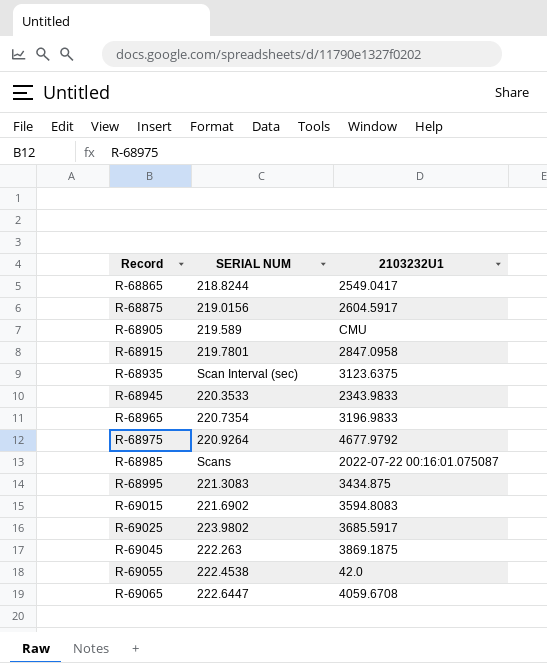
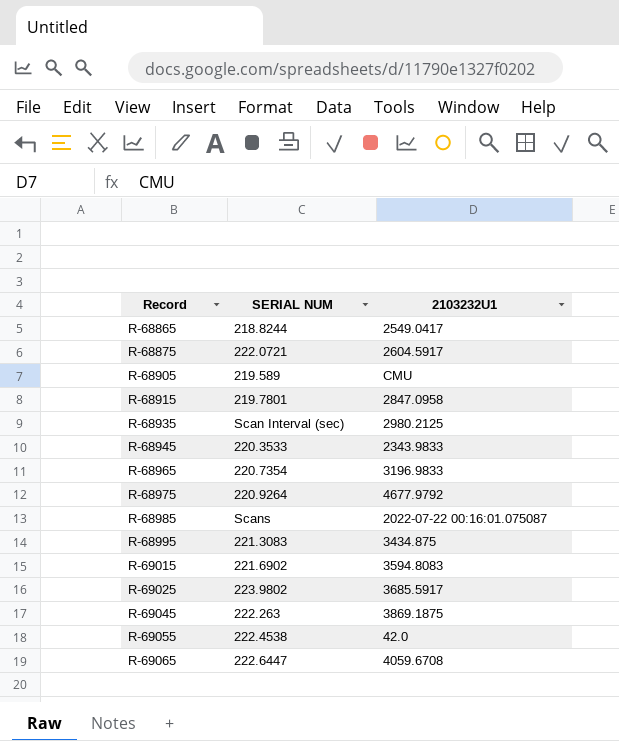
R-68875 | SERIAL NUM: 219.0156 -> 222.0721
R-68935 | 2103232U1: 3123.6375 -> 2980.2125

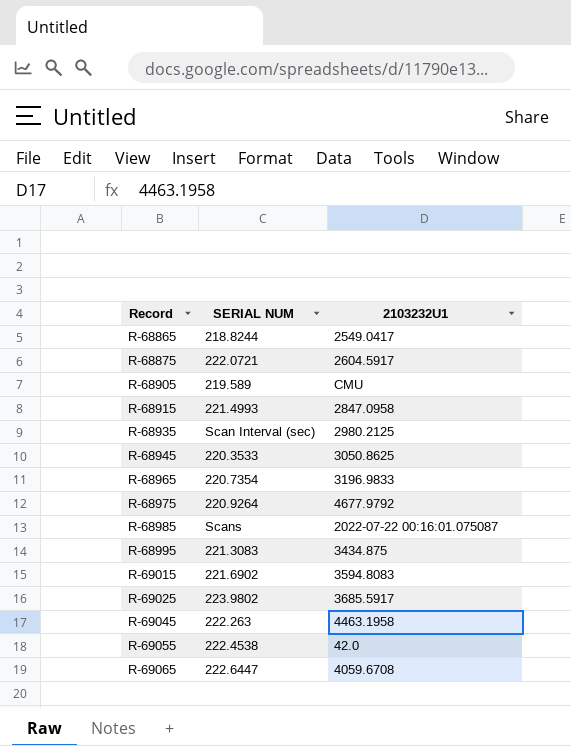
R-68915 | SERIAL NUM: 219.7801 -> 221.4993
R-68945 | 2103232U1: 2343.9833 -> 3050.8625
R-69045 | 2103232U1: 3869.1875 -> 4463.1958

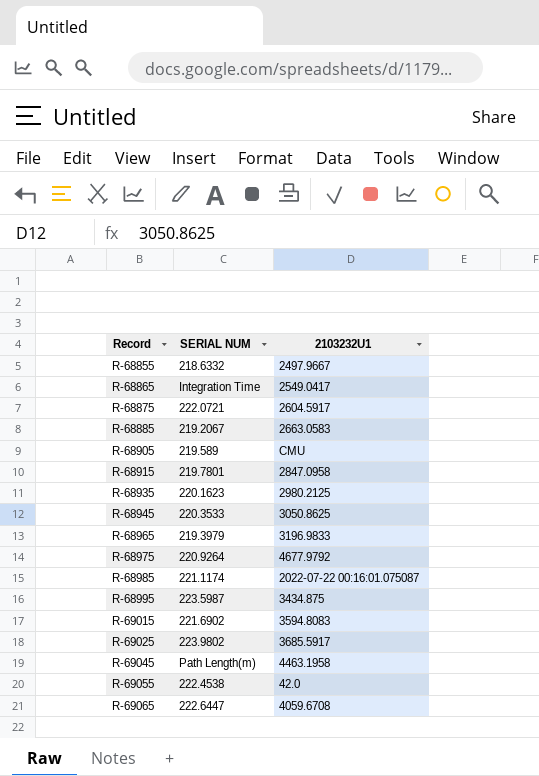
row R-68855: none -> 218.6332 | 2497.9667
R-68865 | SERIAL NUM: 218.8244 -> Integration Time
row R-68885: none -> 219.2067 | 2663.0583
R-68915 | SERIAL NUM: 221.4993 -> 219.7801
R-68935 | SERIAL NUM: Scan Interval (sec) -> 220.1623
R-68965 | SERIAL NUM: 220.7354 -> 219.3979
R-68985 | SERIAL NUM: Scans -> 221.1174
R-68995 | SERIAL NUM: 221.3083 -> 223.5987
R-69045 | SERIAL NUM: 222.263 -> Path Length(m)

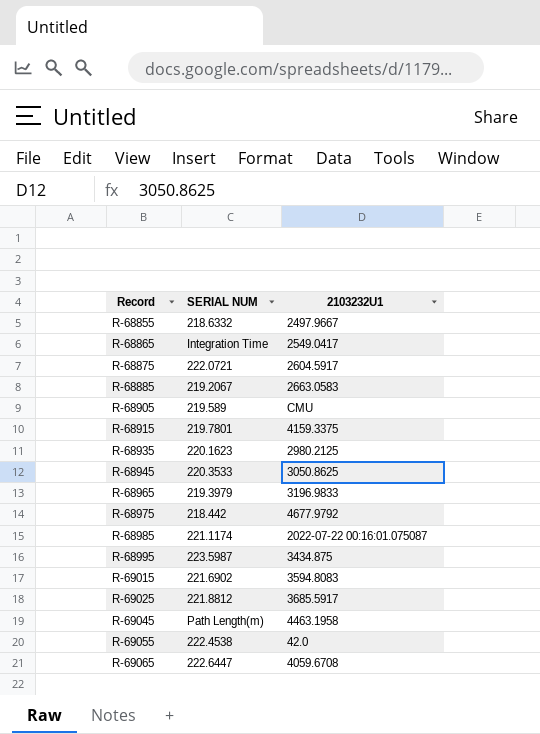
R-68915 | 2103232U1: 2847.0958 -> 4159.3375
R-68975 | SERIAL NUM: 220.9264 -> 218.442
R-69025 | SERIAL NUM: 223.9802 -> 221.8812

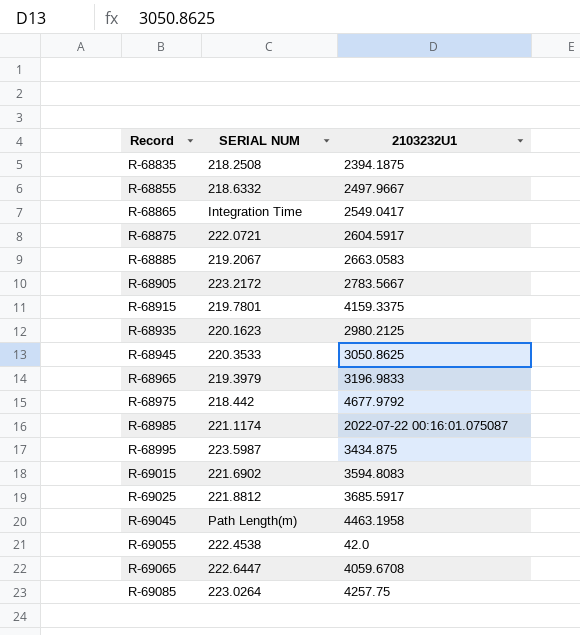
row R-68835: none -> 218.2508 | 2394.1875
R-68905 | SERIAL NUM: 219.589 -> 223.2172
R-68905 | 2103232U1: CMU -> 2783.5667
row R-69085: none -> 223.0264 | 4257.75

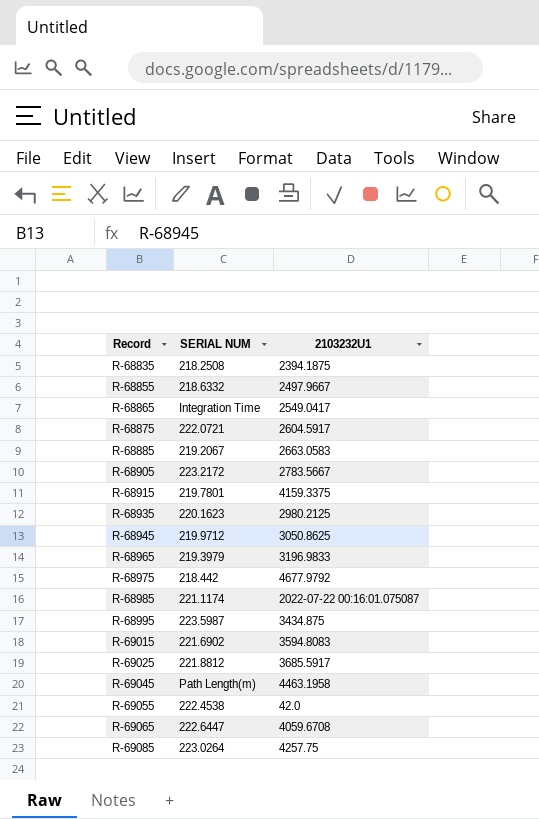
R-68945 | SERIAL NUM: 220.3533 -> 219.9712

